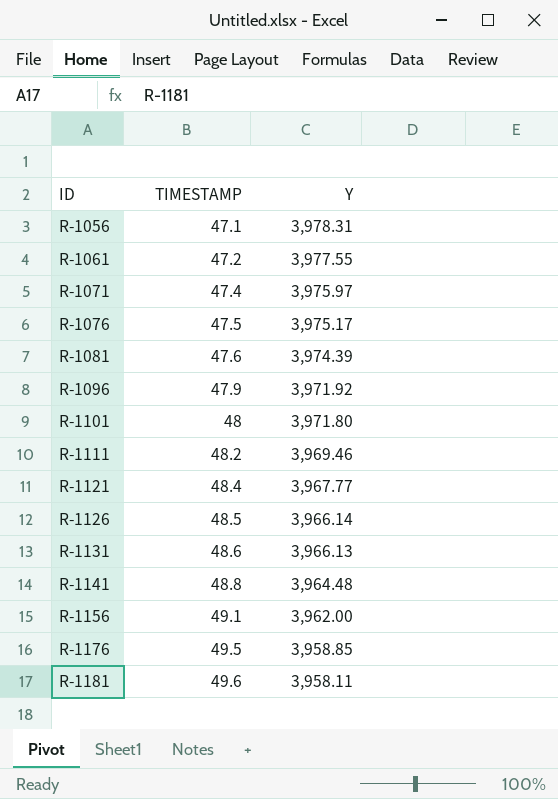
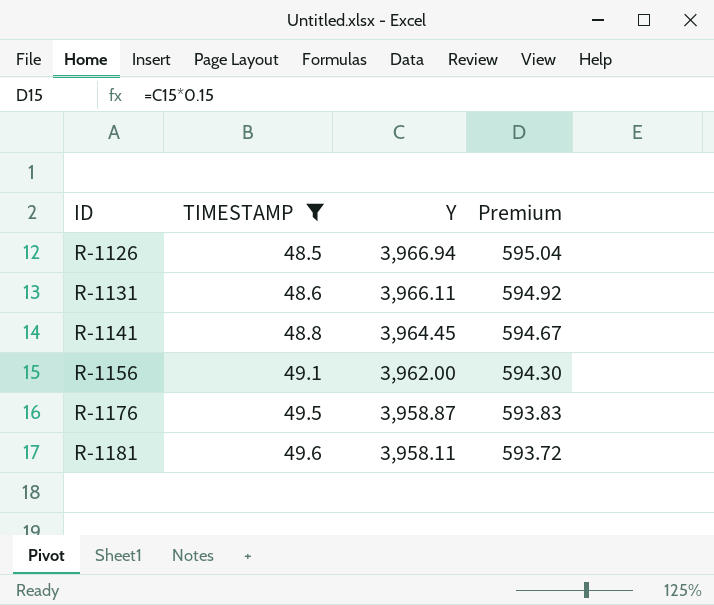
filter: none -> TIMESTAMP >= 48.5
column Premium | formula: none -> [Y] * 0.15
R-1126 | Y: 3,966.14 -> 3,966.94
R-1131 | Y: 3,966.13 -> 3,966.11
R-1141 | Y: 3,964.48 -> 3,964.45
R-1176 | Y: 3,958.85 -> 3,958.87

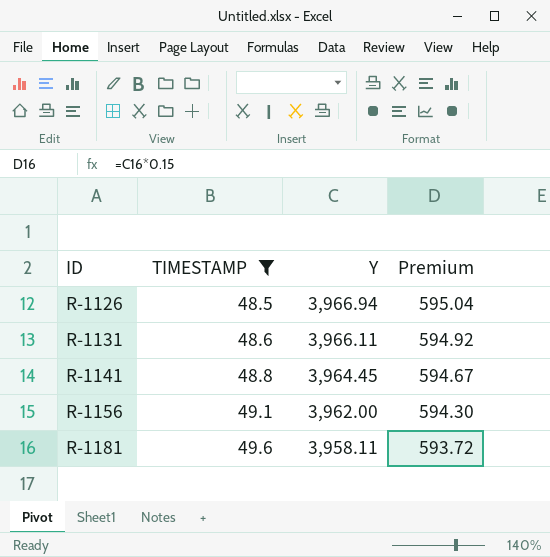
row R-1176: 49.5 | 3,958.87 | 593.83 -> none

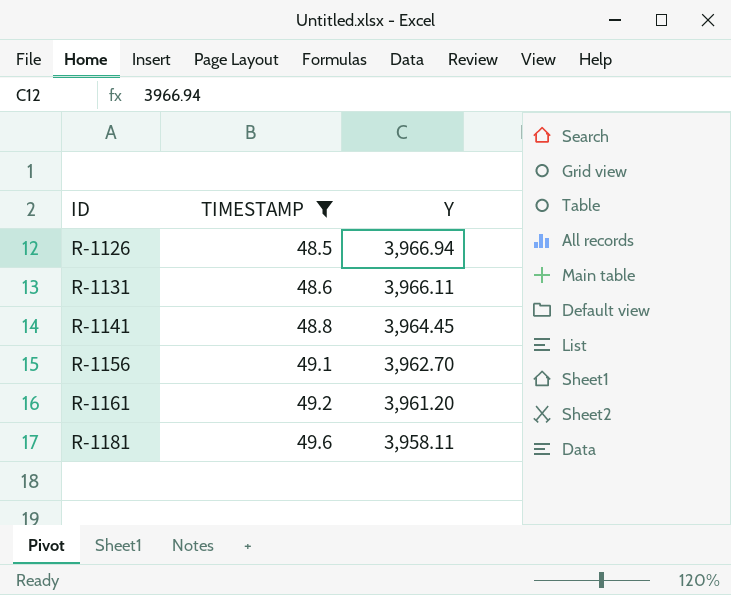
column Premium | formula: [Y] * 0.15 -> none
R-1156 | Y: 3,962.00 -> 3,962.70
row R-1161: none -> 49.2 | 3,961.20

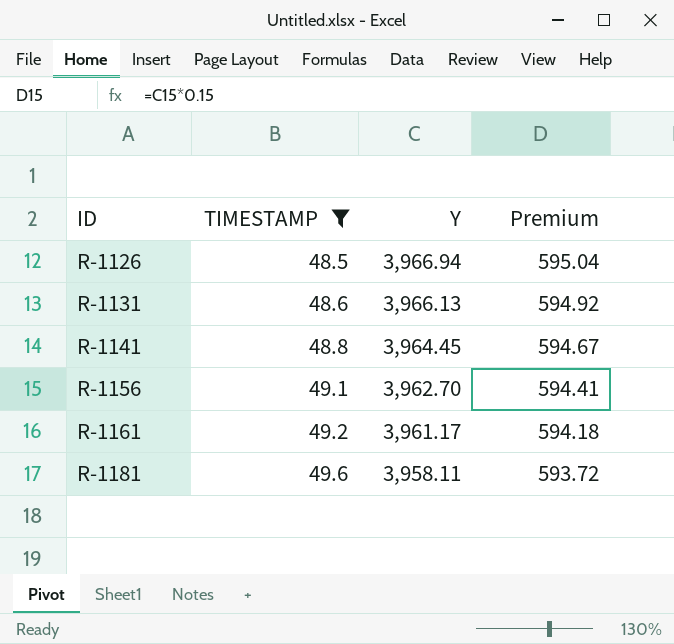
column Premium | formula: none -> [Y] * 0.15
R-1131 | Y: 3,966.11 -> 3,966.13
R-1161 | Y: 3,961.20 -> 3,961.17

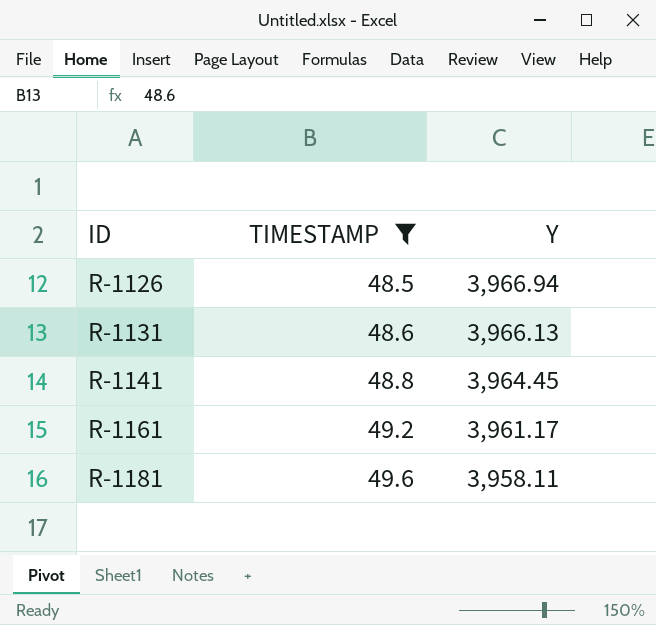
column Premium | formula: [Y] * 0.15 -> none
row R-1156: 49.1 | 3,962.70 | 594.41 -> none

